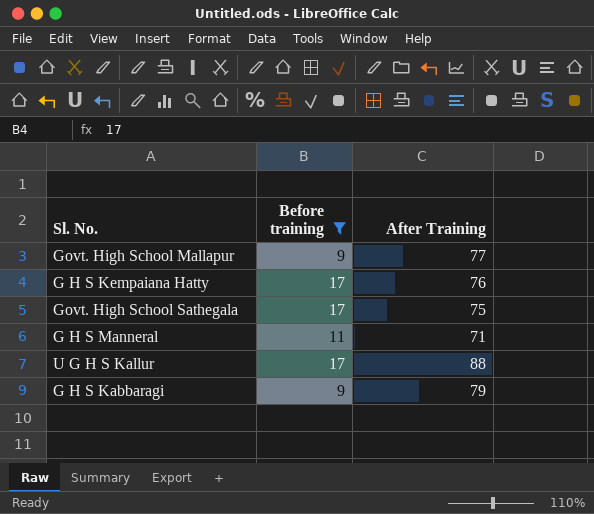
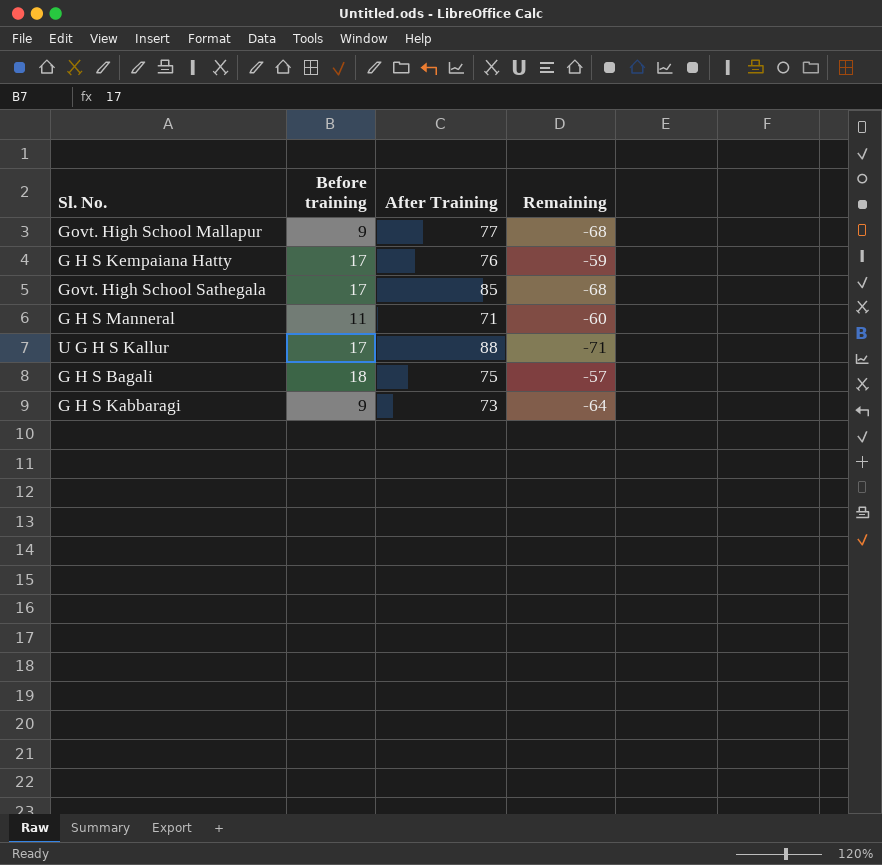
filter: Before training != 18 -> none
column Remaining | formula: none -> [Before training] - [After Training]
Govt. High School Sathegala | After Training: 75 -> 85
G H S Kabbaragi | After Training: 79 -> 73

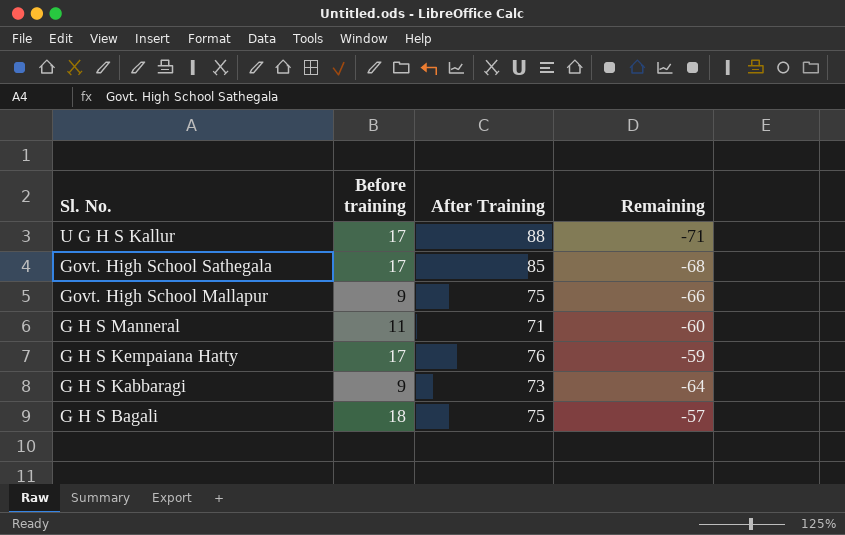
row order: none -> Sl. No. descending
Govt. High School Mallapur | After Training: 77 -> 75
Govt. High School Mallapur | Remaining: -68 -> -66

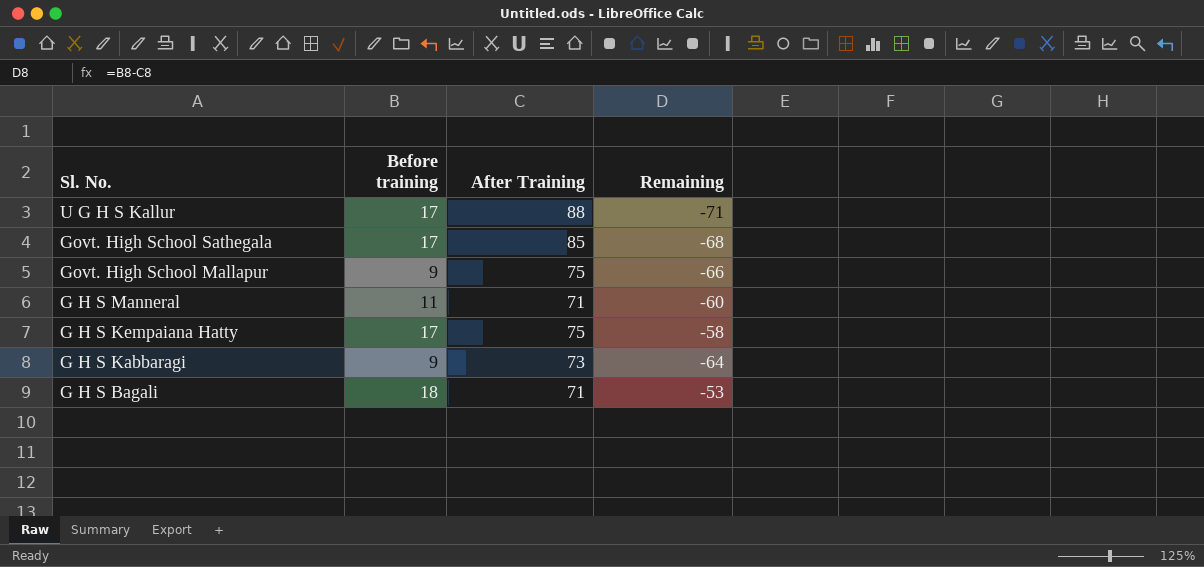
G H S Kempaiana Hatty | After Training: 76 -> 75
G H S Kempaiana Hatty | Remaining: -59 -> -58
G H S Bagali | After Training: 75 -> 71
G H S Bagali | Remaining: -57 -> -53

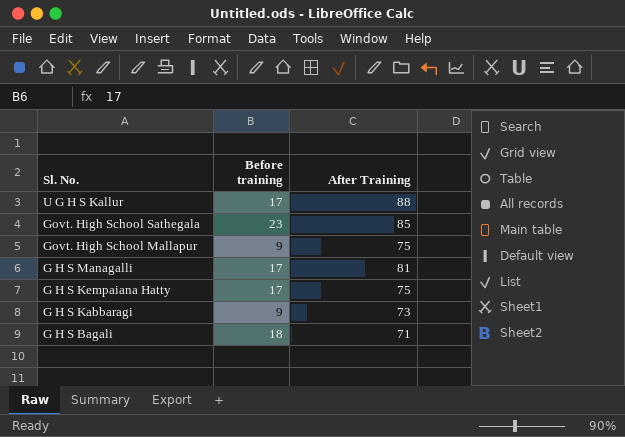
column Remaining | formula: [Before training] - [After Training] -> none
row G H S Manneral: 11 | 71 | -60 -> none
Govt. High School Sathegala | Before training: 17 -> 23
row G H S Managalli: none -> 17 | 81

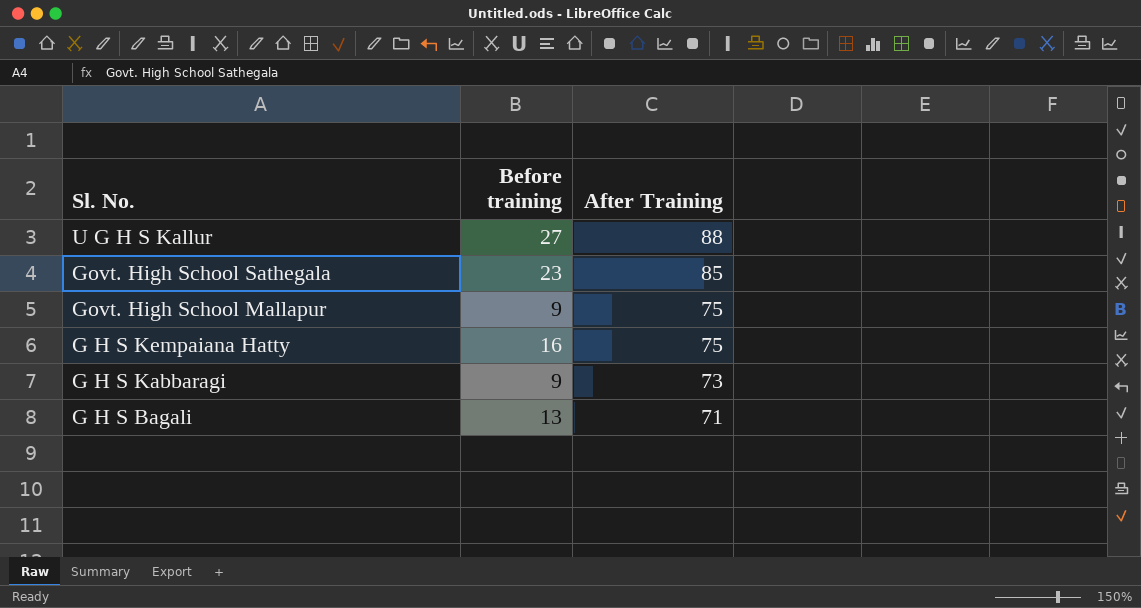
row G H S Managalli: 17 | 81 -> none
U G H S Kallur | Before training: 17 -> 27
G H S Kempaiana Hatty | Before training: 17 -> 16
G H S Bagali | Before training: 18 -> 13

